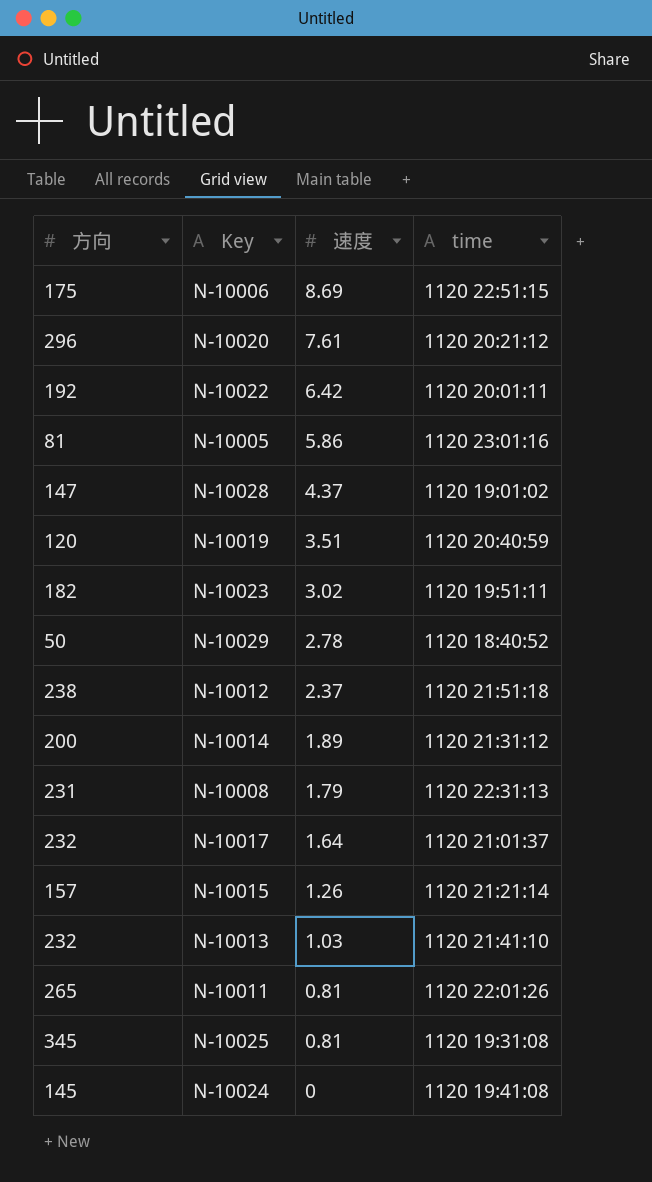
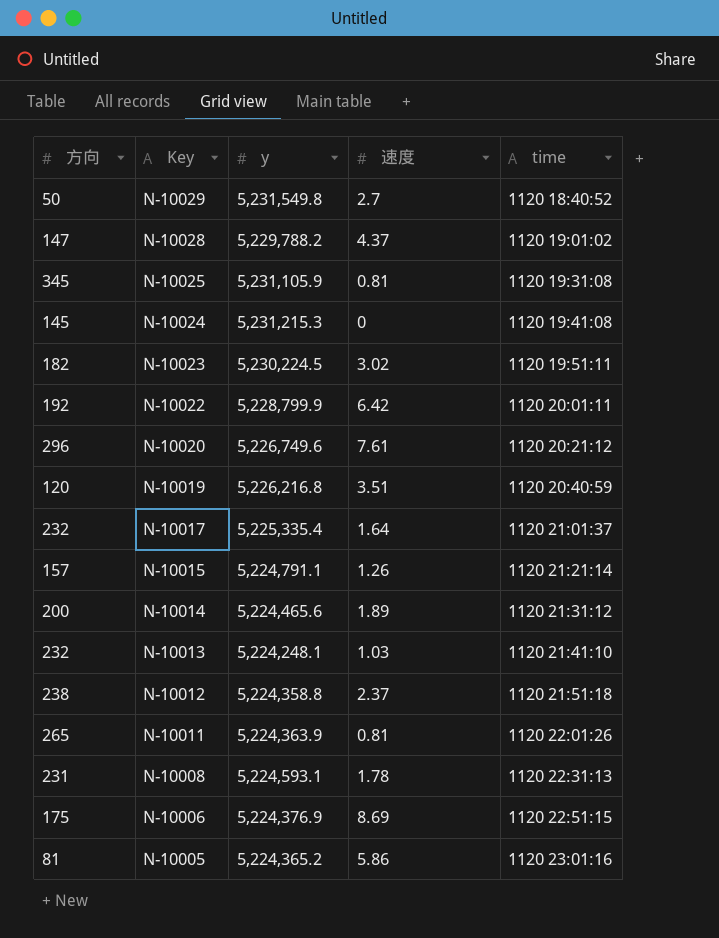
row order: 速度 descending -> Key descending
column y | position: none -> 3
N-10029 | 速度: 2.78 -> 2.7
N-10008 | 速度: 1.79 -> 1.78

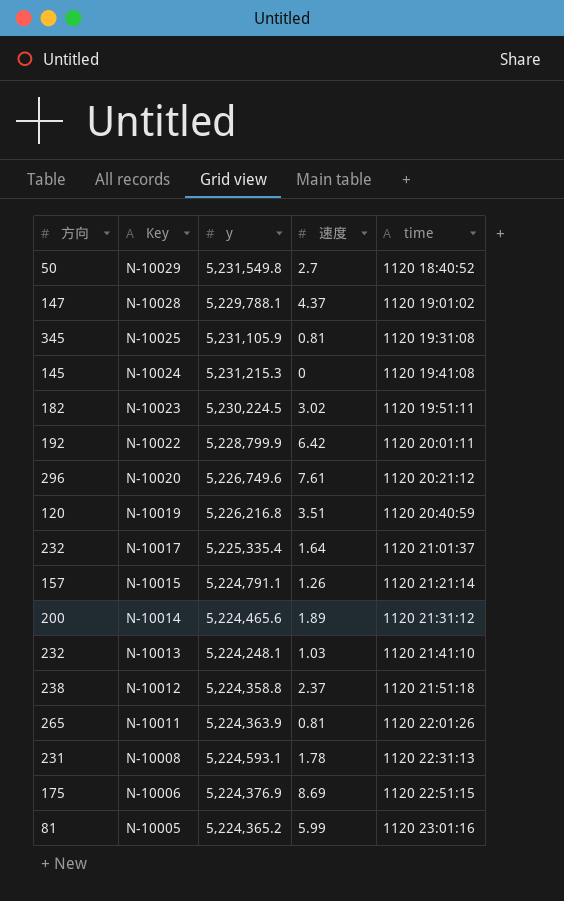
N-10028 | y: 5,229,788.2 -> 5,229,788.1
N-10005 | 速度: 5.86 -> 5.99

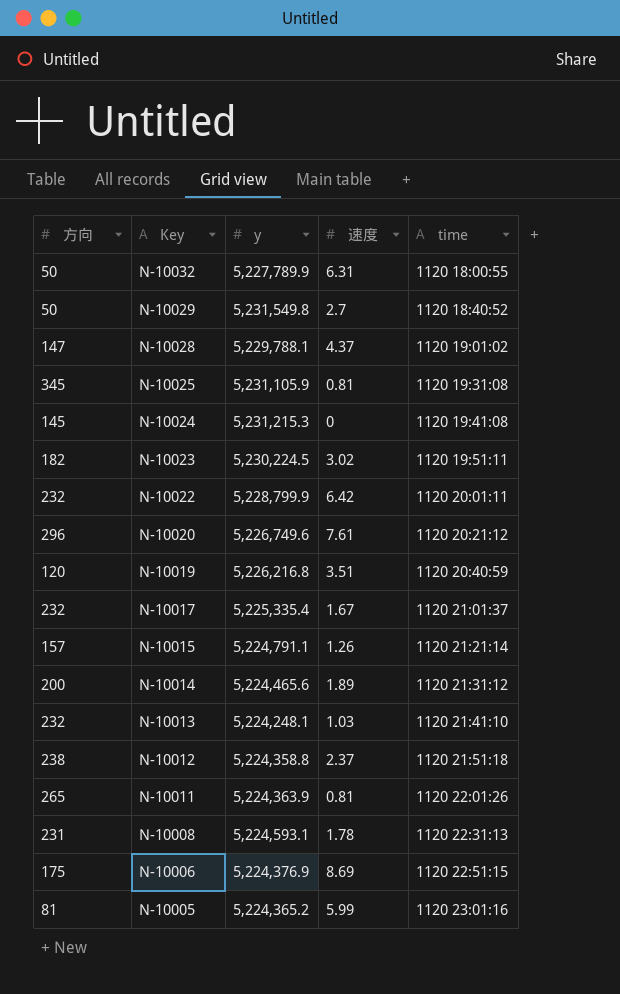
row N-10032: none -> 50 | 5,227,789.9 | 6.31 | 1120 18:00:55
N-10022 | 方向: 192 -> 232
N-10017 | 速度: 1.64 -> 1.67

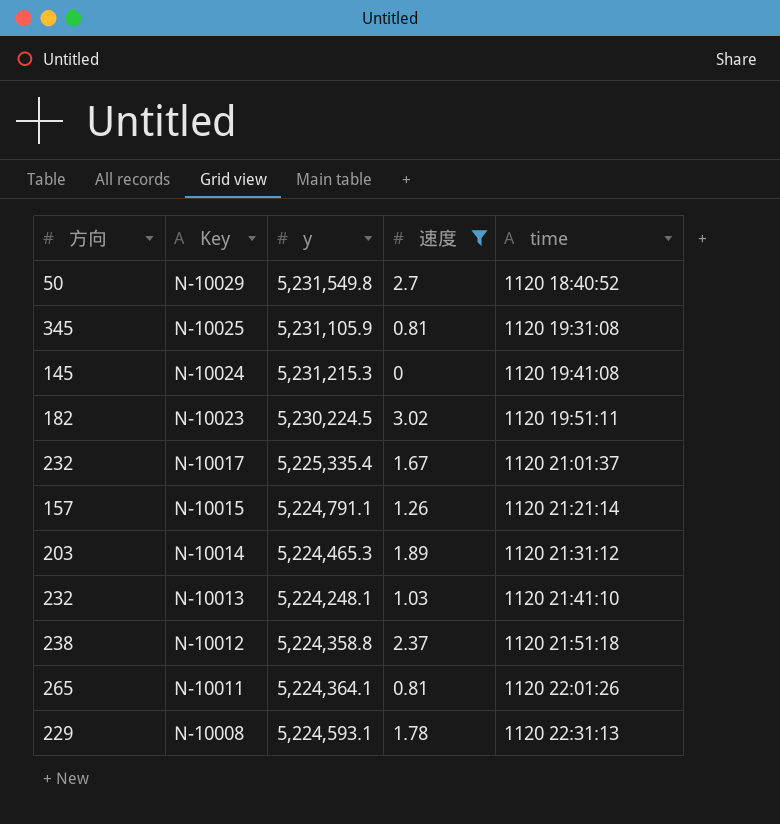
filter: none -> 速度 <= 3.02
N-10014 | 方向: 200 -> 203
N-10014 | y: 5,224,465.6 -> 5,224,465.3
N-10011 | y: 5,224,363.9 -> 5,224,364.1
N-10008 | 方向: 231 -> 229

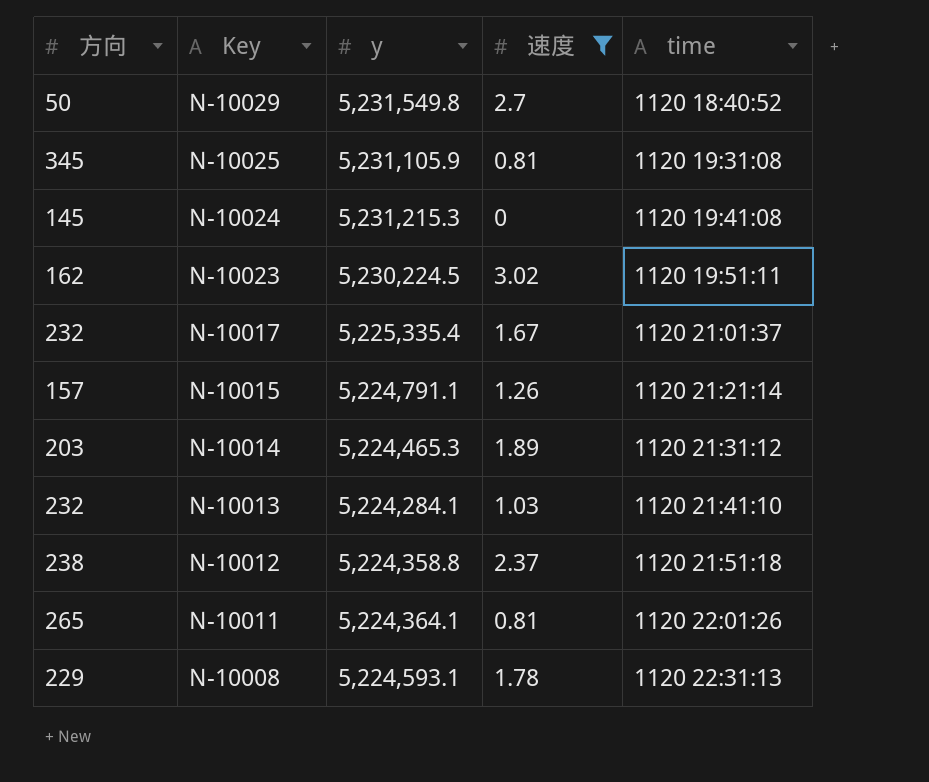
N-10023 | 方向: 182 -> 162
N-10013 | y: 5,224,248.1 -> 5,224,284.1

